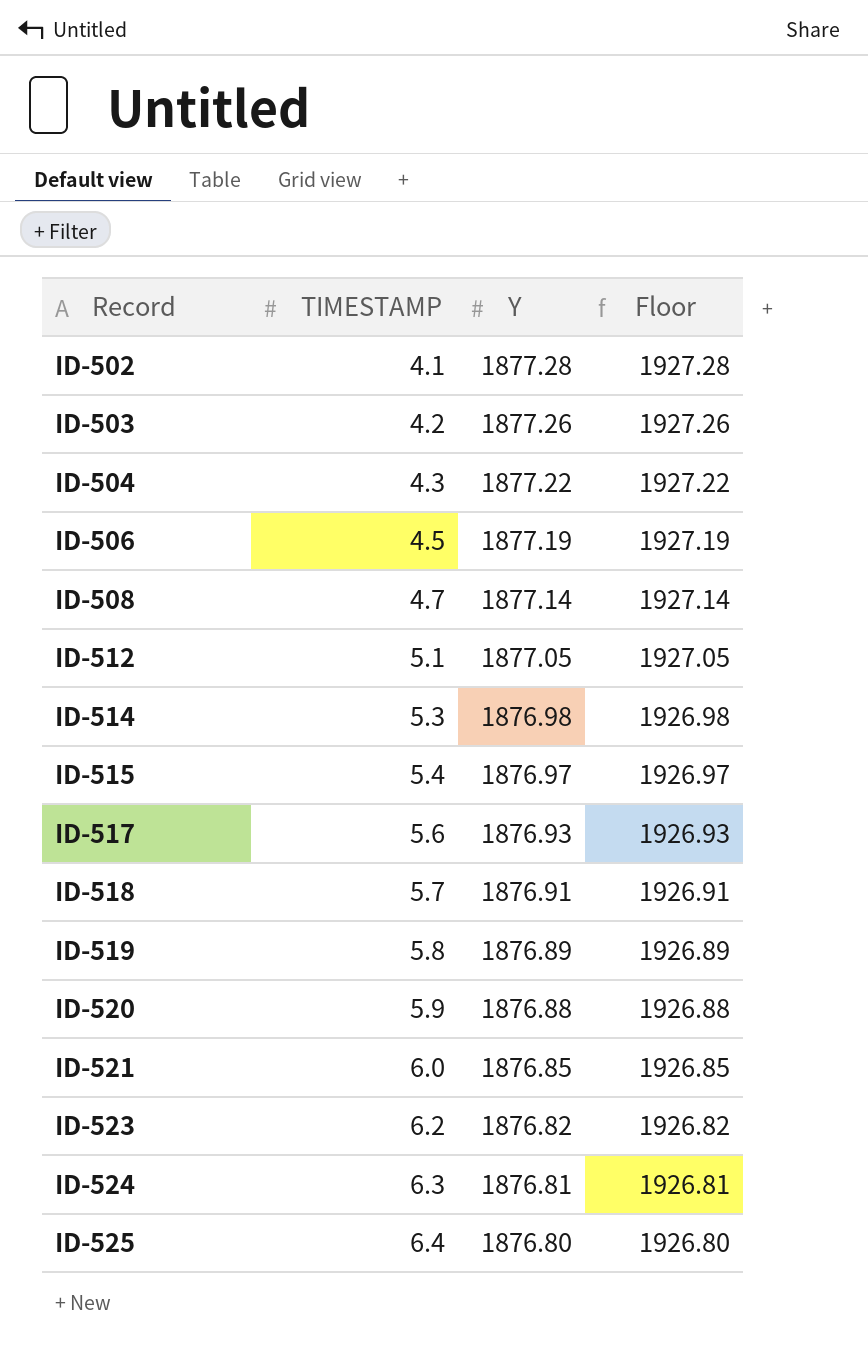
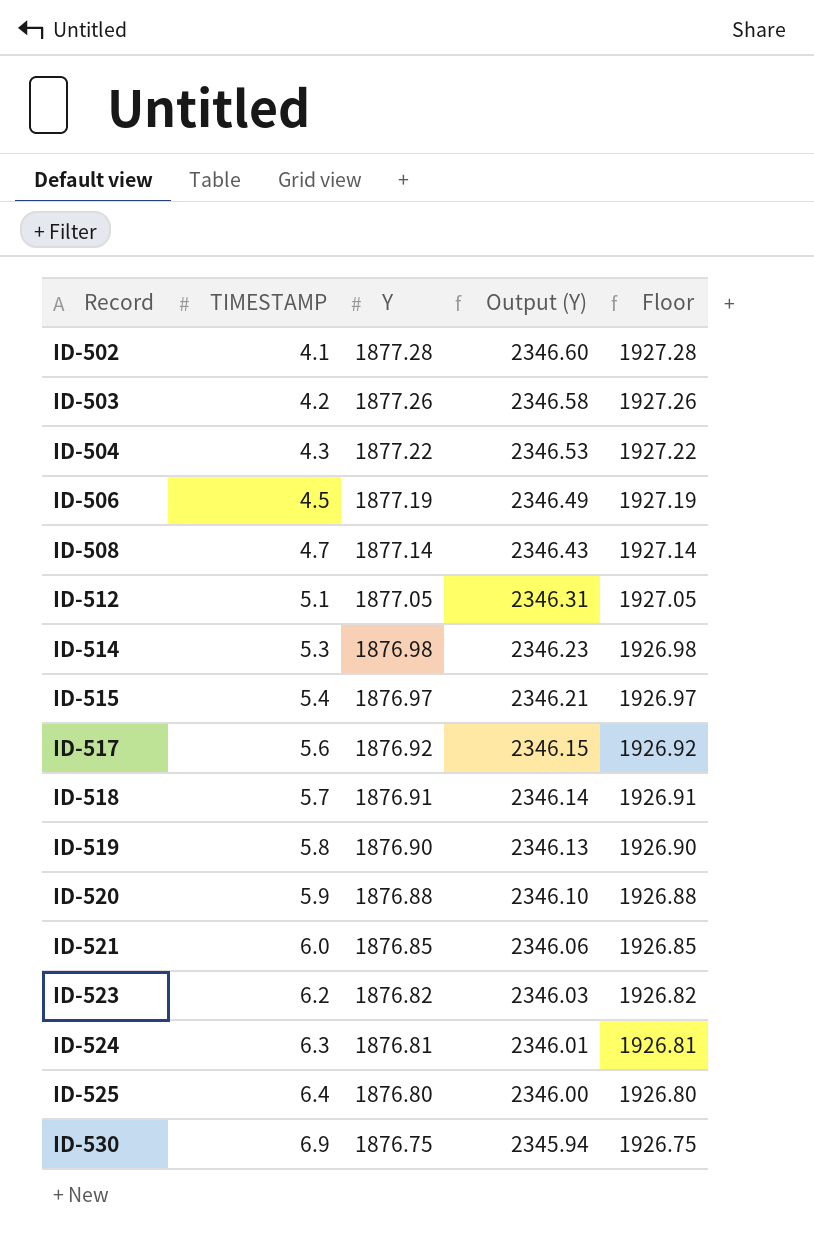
column Output (Y) | formula: none -> [Y] * 1.25
ID-517 | Y: 1876.93 -> 1876.92
ID-517 | Floor: 1926.93 -> 1926.92
ID-519 | Y: 1876.89 -> 1876.90
ID-519 | Floor: 1926.89 -> 1926.90
row ID-530: none -> 6.9 | 1876.75 | 2345.94 | 1926.75

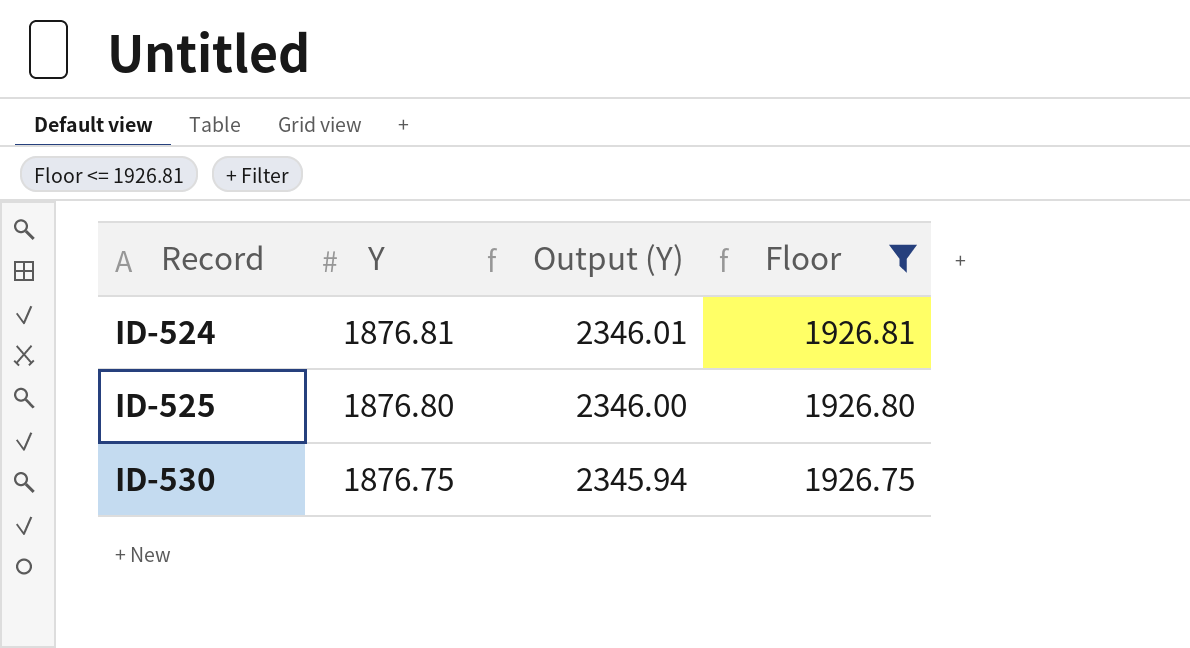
filter: none -> Floor <= 1926.81
column TIMESTAMP | position: 2 -> none

